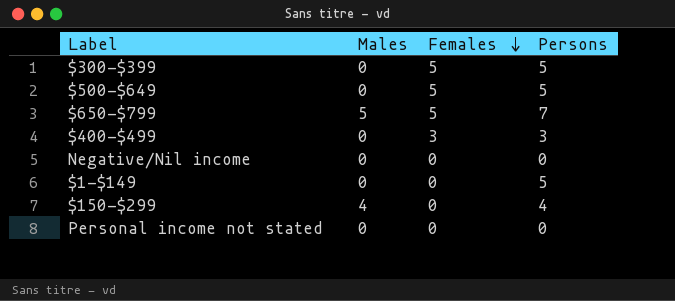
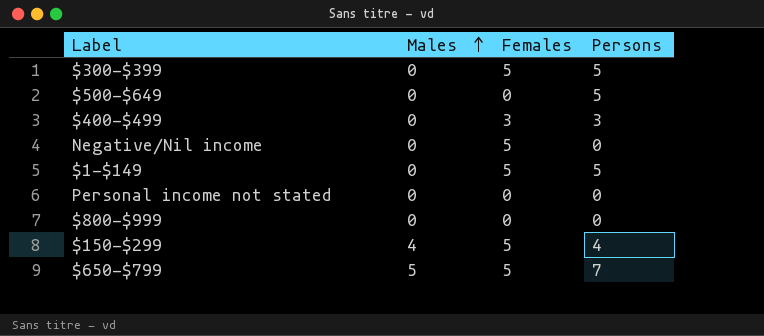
row order: Females descending -> Males ascending
$500-$649 | Females: 5 -> 0
Negative/Nil income | Females: 0 -> 5
$1-$149 | Females: 0 -> 5
row $800-$999: none -> 0 | 0 | 0
$150-$299 | Females: 0 -> 5

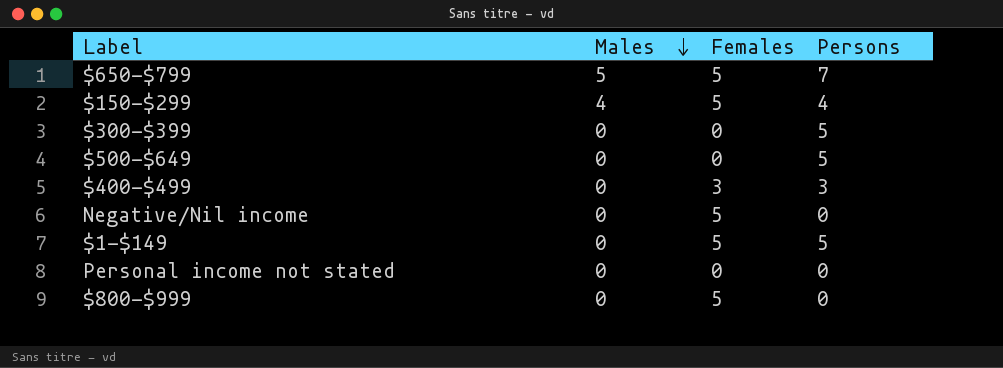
row order: Males ascending -> Males descending
$300-$399 | Females: 5 -> 0
$800-$999 | Females: 0 -> 5

